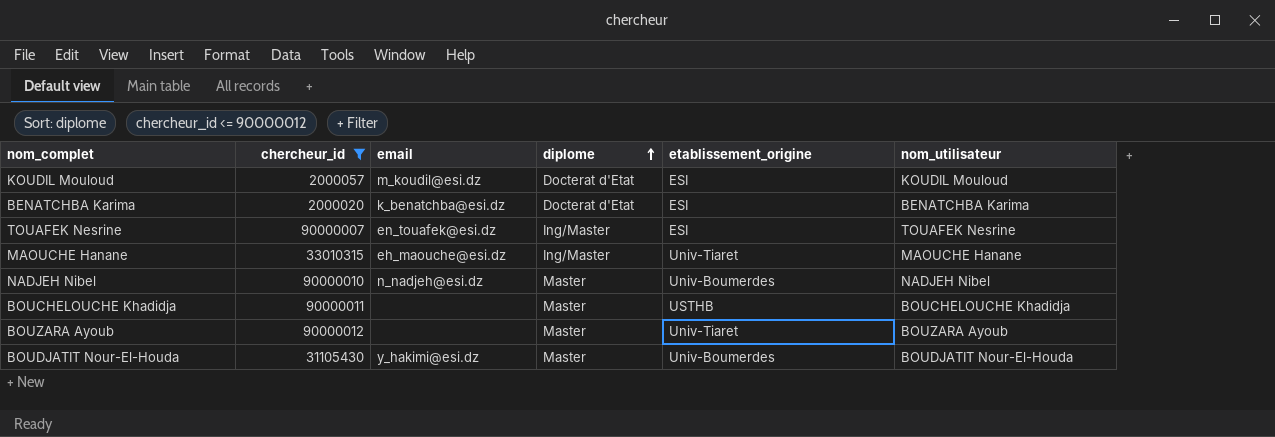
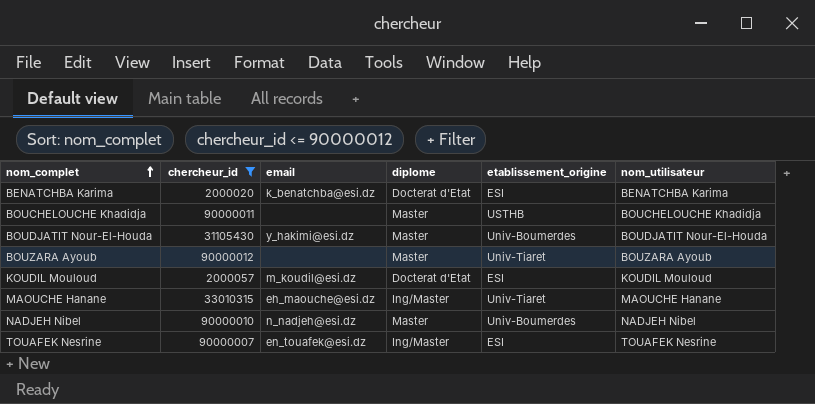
row order: diplome ascending -> nom_complet ascending

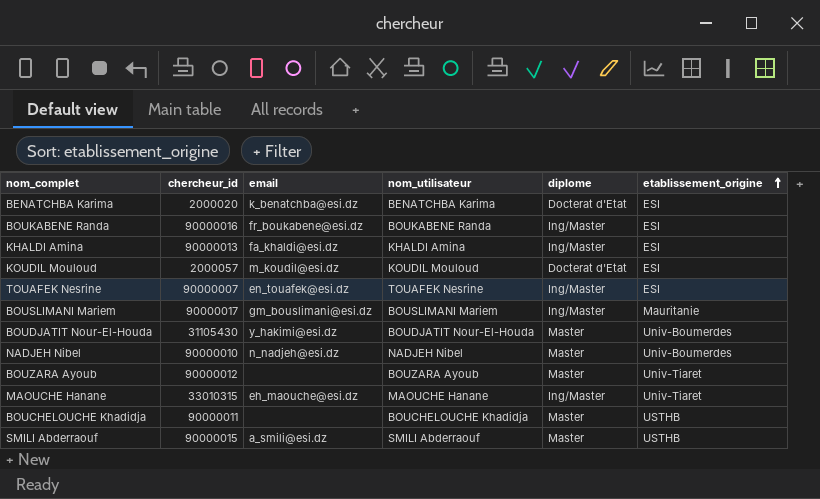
filter: chercheur_id <= 90000012 -> none
row order: nom_complet ascending -> etablissement_origine ascending
column nom_utilisateur | position: 6 -> 4

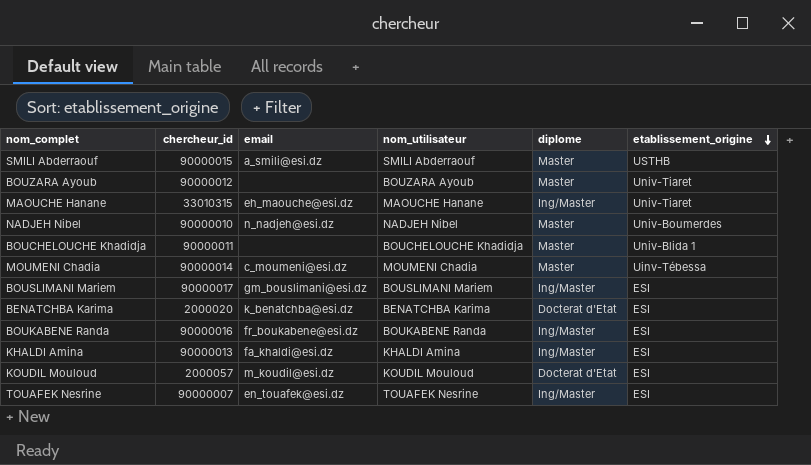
row order: etablissement_origine ascending -> etablissement_origine descending
row BOUDJATIT Nour-El-Houda: 31105430 | y_hakimi@esi.dz | BOUDJATIT Nour-El-Houda | Master | Univ-Boumerdes -> none
BOUCHELOUCHE Khadidja | etablissement_origine: USTHB -> Univ-Blida 1
row MOUMENI Chadia: none -> 90000014 | c_moumeni@esi.dz | MOUMENI Chadia | Master | Uinv-Tébessa
BOUSLIMANI Mariem | etablissement_origine: Mauritanie -> ESI

